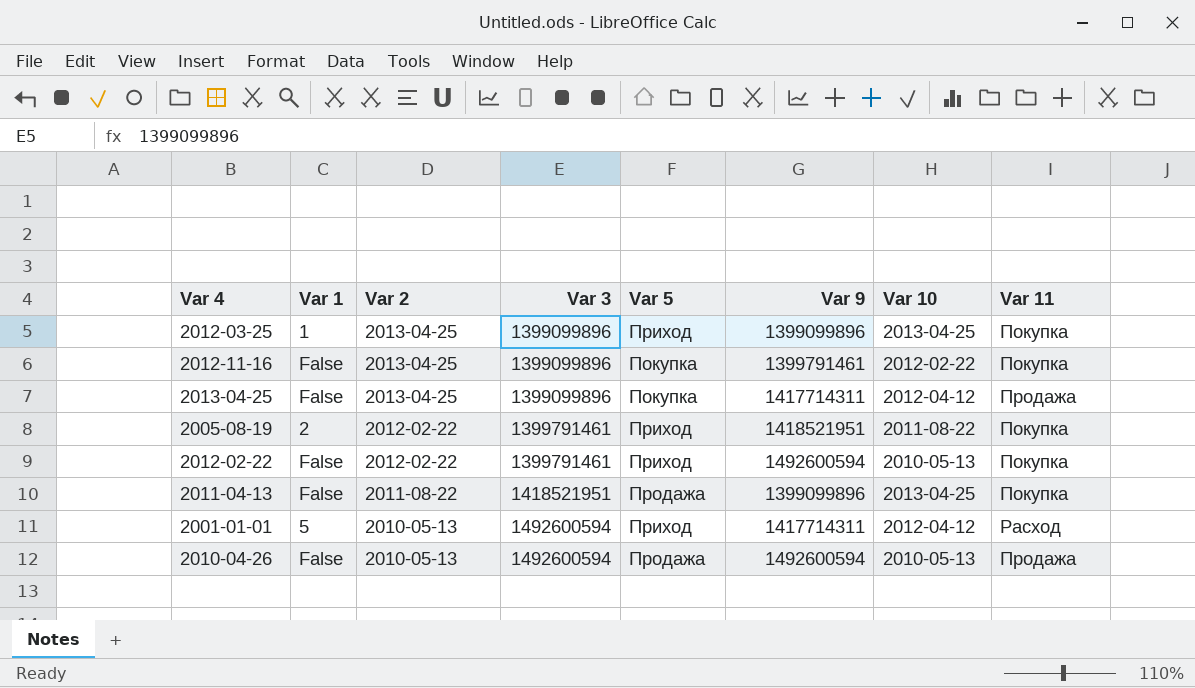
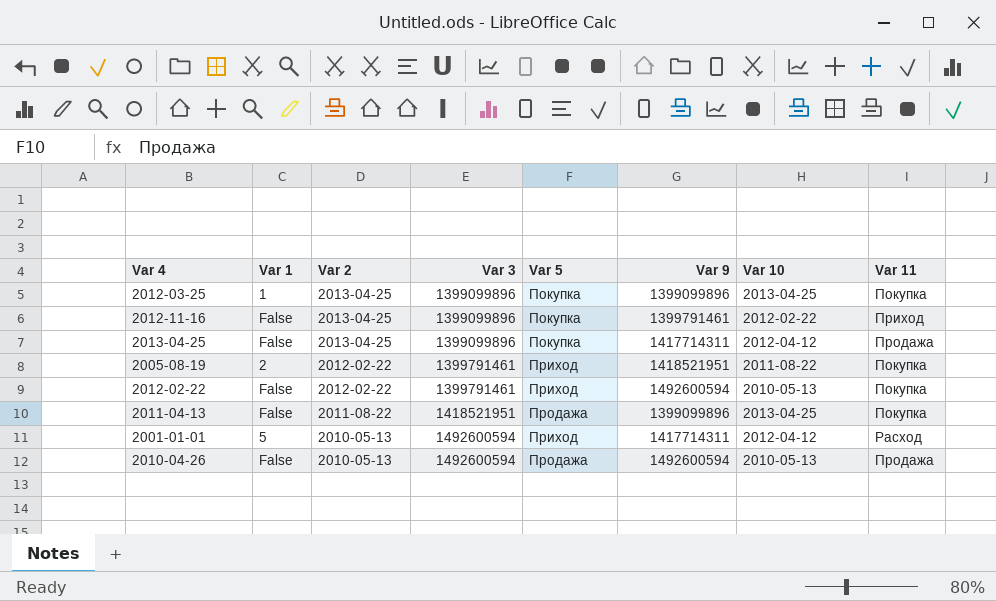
2012-03-25 | Var 5: Приход -> Покупка
2012-11-16 | Var 11: Покупка -> Приход

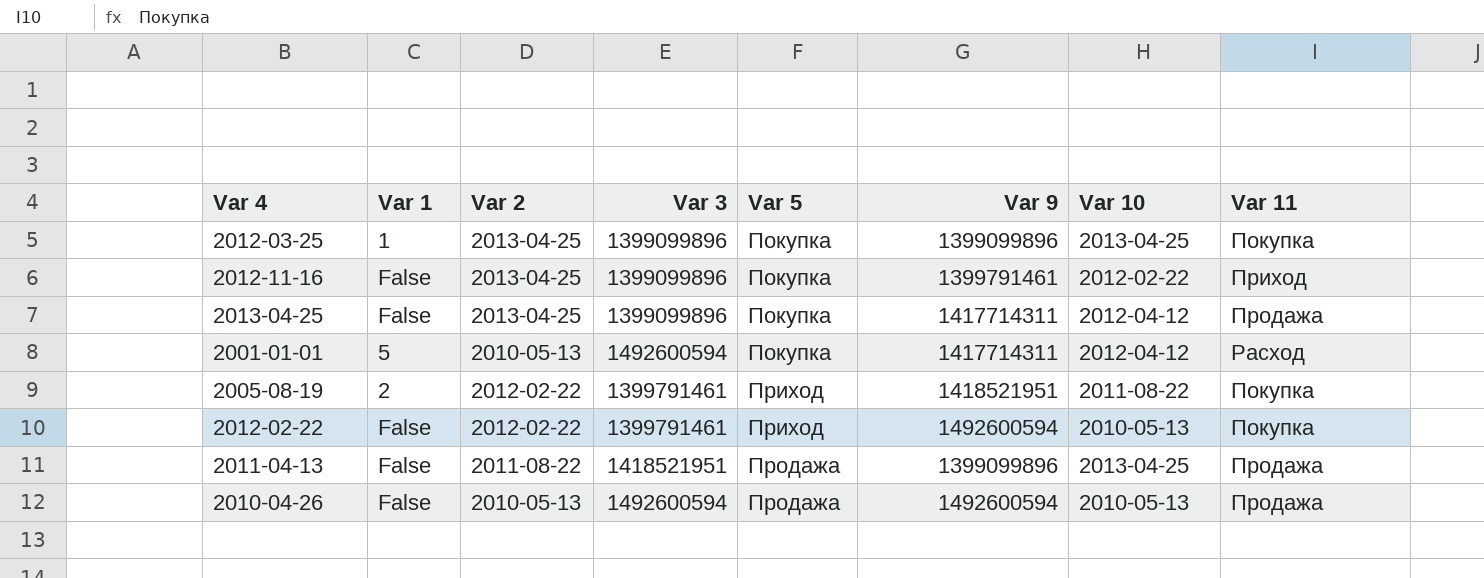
row order: Var 2 descending -> Var 5 ascending
2001-01-01 | Var 5: Приход -> Покупка
2011-04-13 | Var 11: Покупка -> Продажа

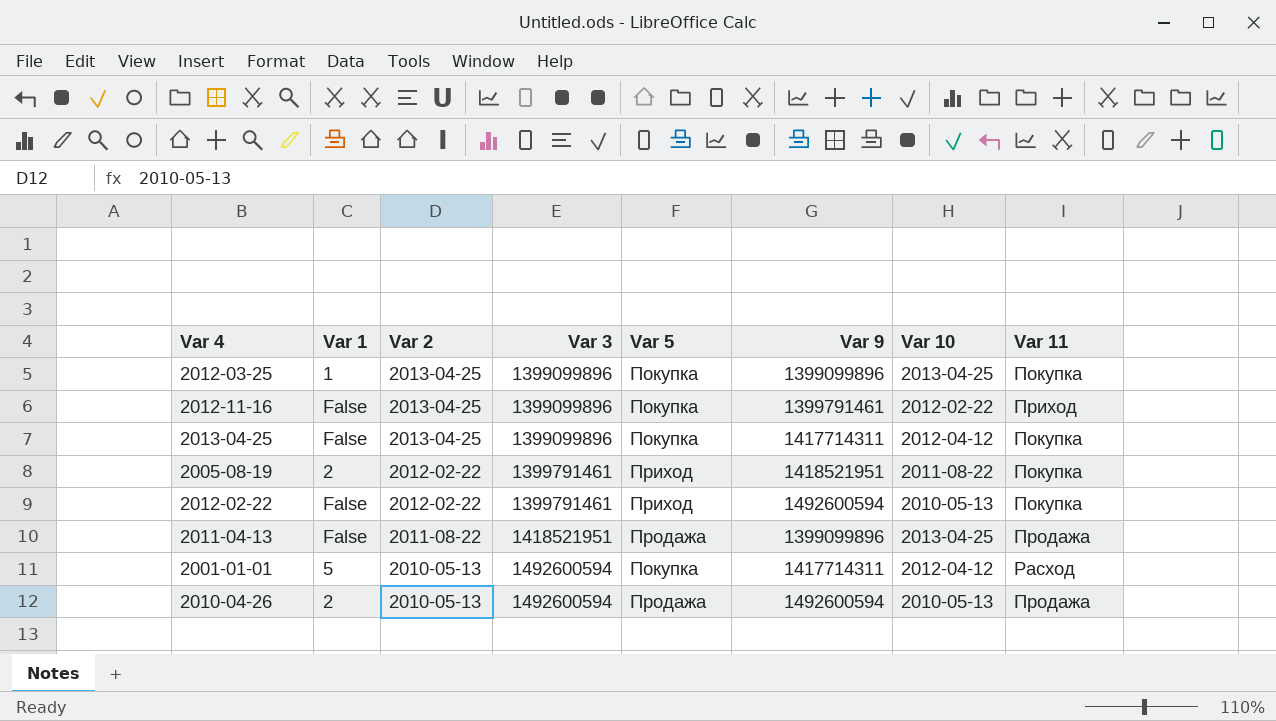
row order: Var 5 ascending -> Var 2 descending
2013-04-25 | Var 11: Продажа -> Покупка
2010-04-26 | Var 1: False -> 2

